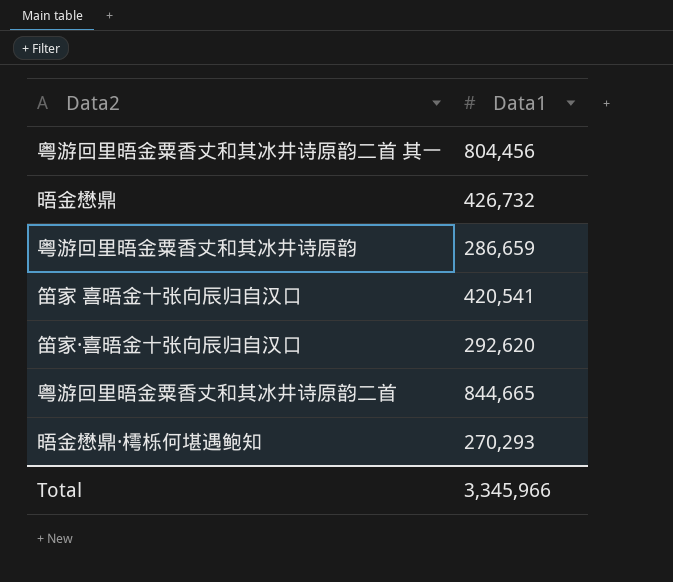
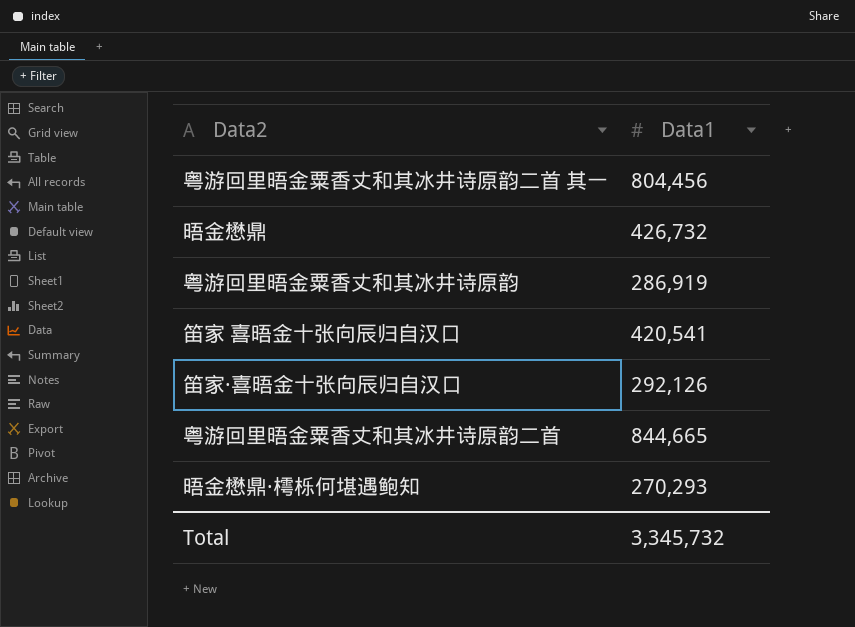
粤游回里晤金粟香丈和其冰井诗原韵 | Data1: 286,659 -> 286,919
笛家·喜晤金十张向辰归自汉口 | Data1: 292,620 -> 292,126
Total | Data1: 3,345,966 -> 3,345,732

